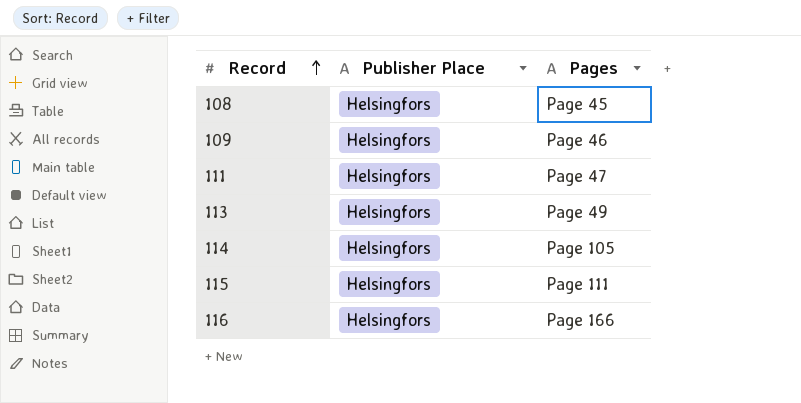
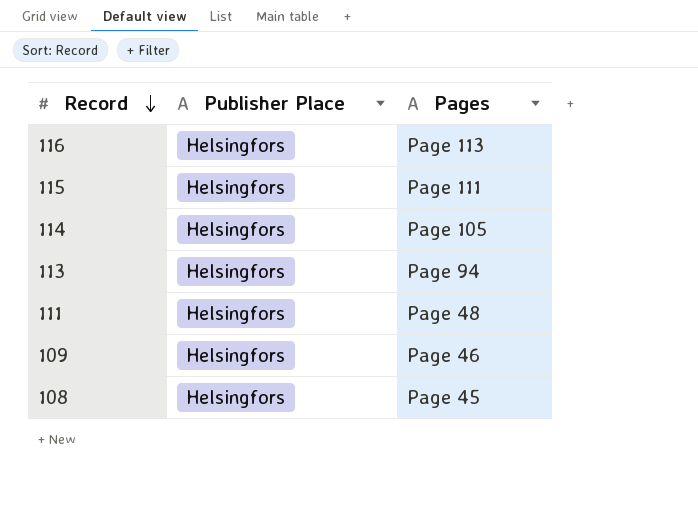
row order: Record ascending -> Record descending
116 | Pages: Page 166 -> Page 113
113 | Pages: Page 49 -> Page 94
111 | Pages: Page 47 -> Page 48

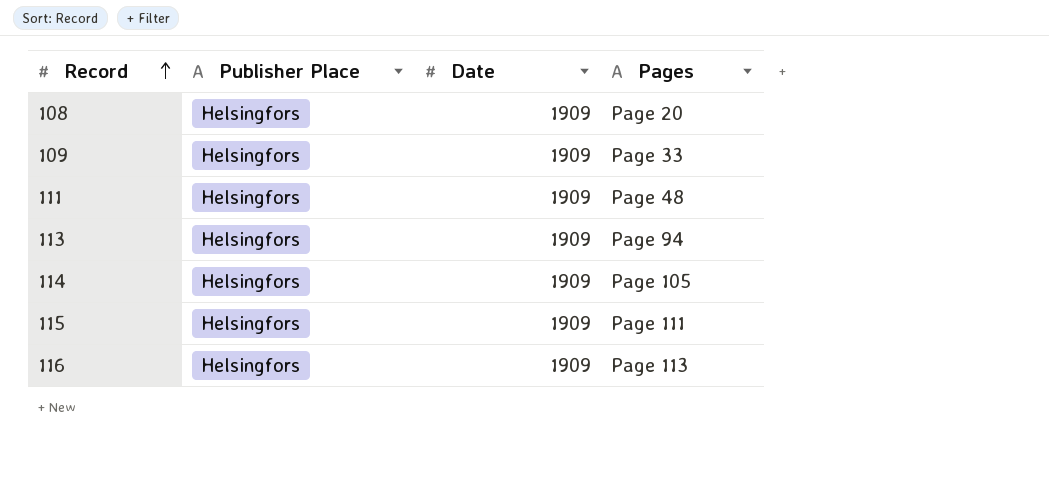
row order: Record descending -> Record ascending
column Date | position: none -> 3
108 | Pages: Page 45 -> Page 20
109 | Pages: Page 46 -> Page 33

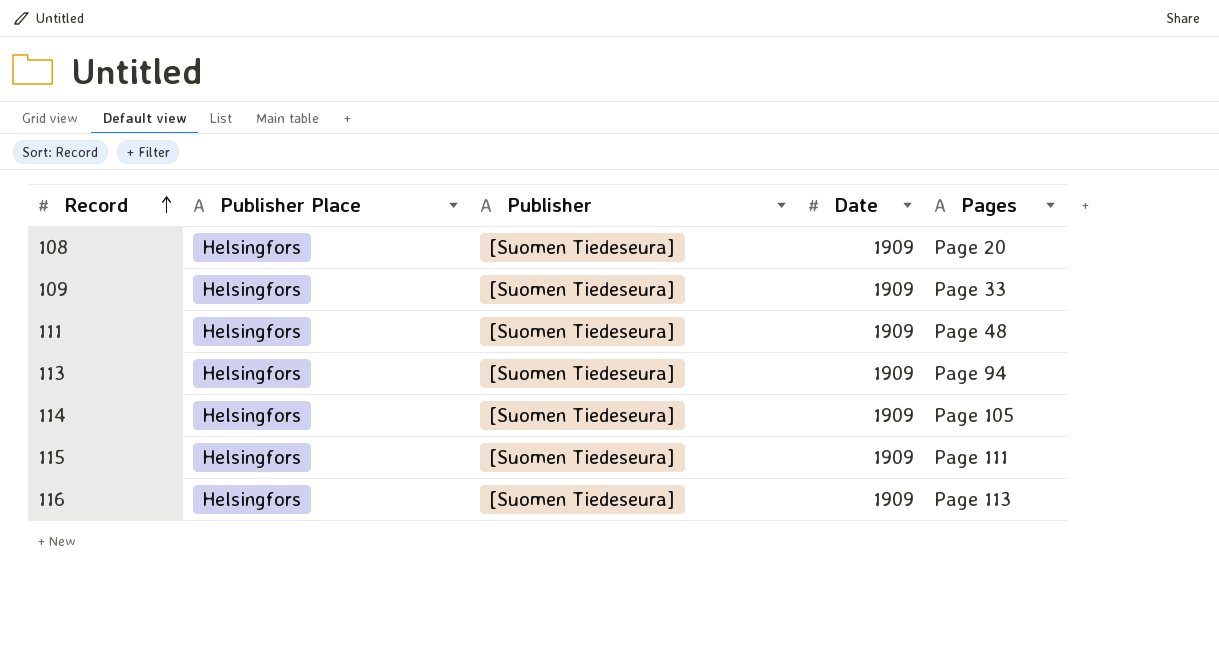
column Publisher | position: none -> 3

